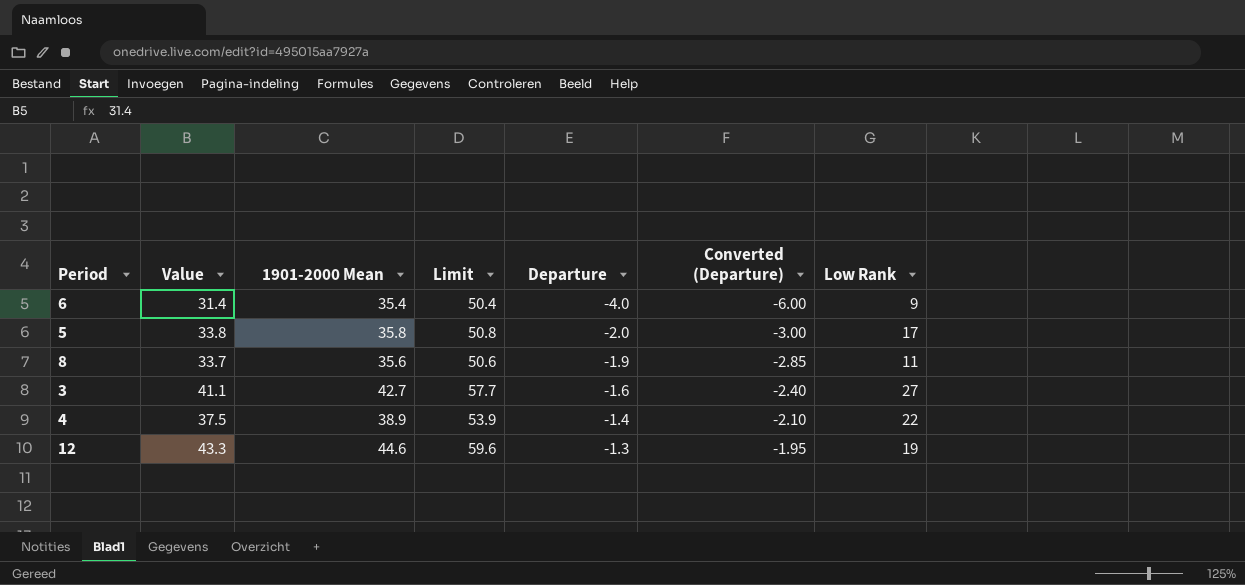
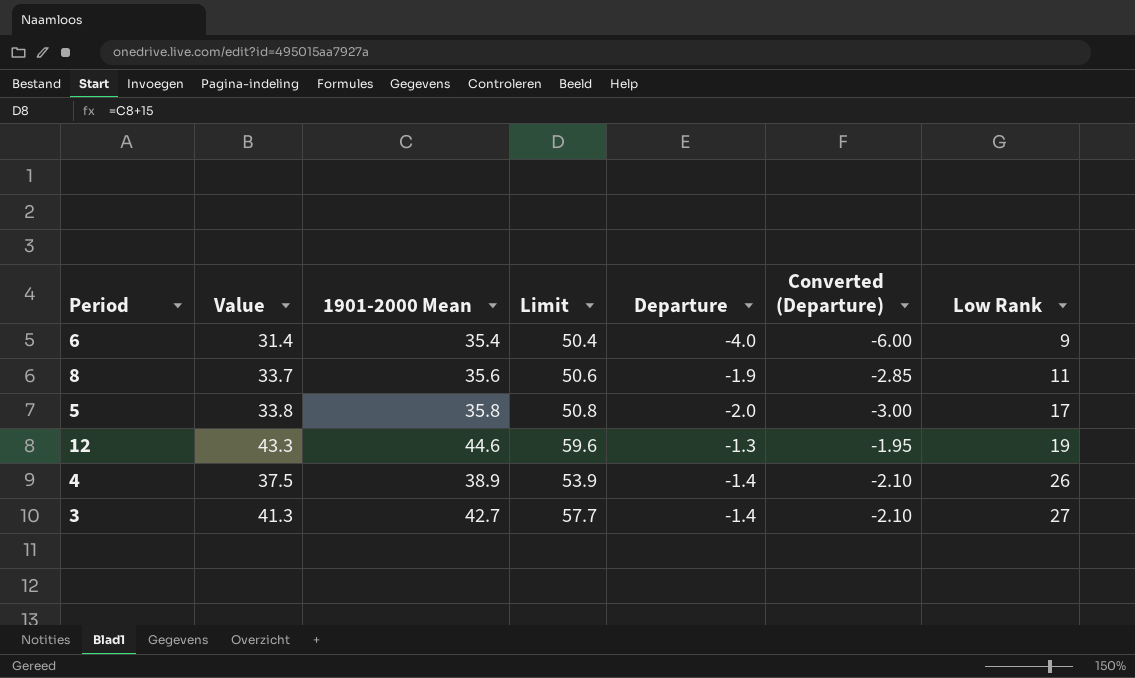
row order: Departure ascending -> Low Rank ascending
4 | Low Rank: 22 -> 26
3 | Value: 41.1 -> 41.3
3 | Departure: -1.6 -> -1.4
3 | Converted (Departure): -2.40 -> -2.10

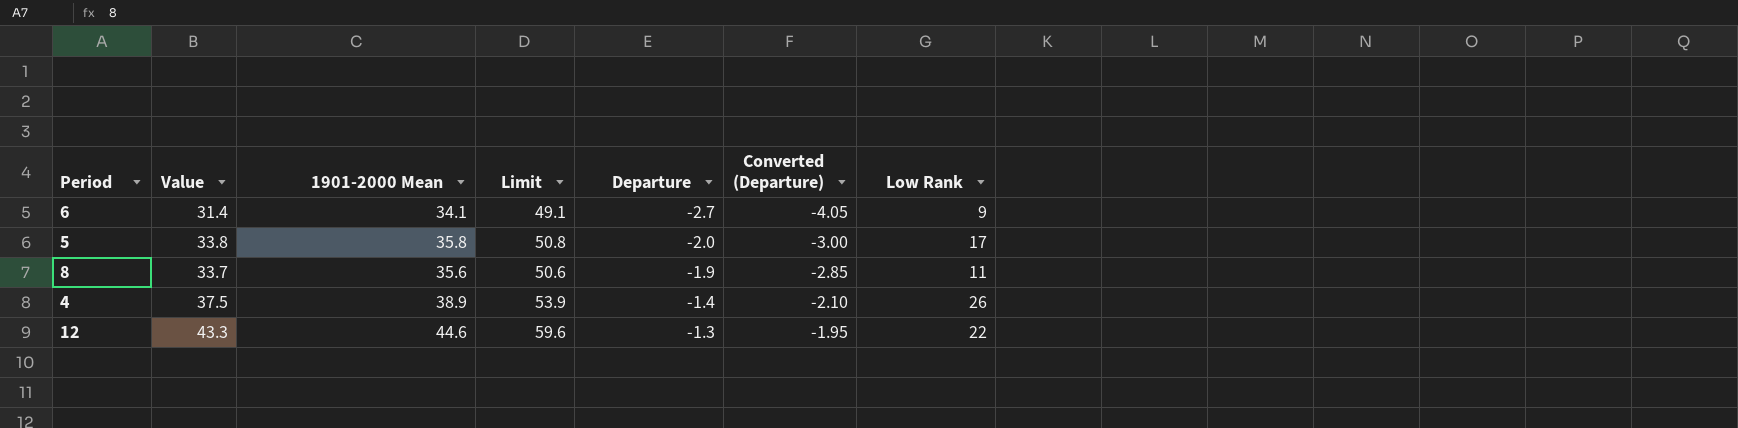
row order: Low Rank ascending -> Departure ascending
row 3: 41.3 | 42.7 | 57.7 | -1.4 | -2.10 | 27 -> none
6 | 1901-2000 Mean: 35.4 -> 34.1
6 | Limit: 50.4 -> 49.1
6 | Departure: -4.0 -> -2.7
6 | Converted (Departure): -6.00 -> -4.05
12 | Low Rank: 19 -> 22

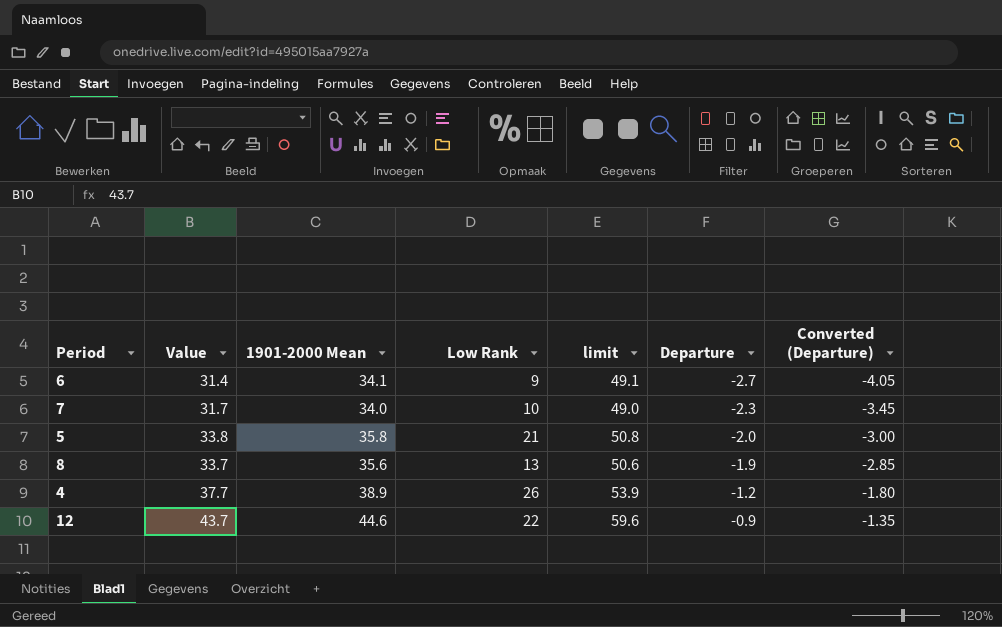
column Low Rank | position: 7 -> 4
column name: Limit -> limit
row 7: none -> 31.7 | 34.0 | 10 | 49.0 | -2.3 | -3.45
5 | Low Rank: 17 -> 21
8 | Low Rank: 11 -> 13
4 | Value: 37.5 -> 37.7
4 | Departure: -1.4 -> -1.2
4 | Converted (Departure): -2.10 -> -1.80
12 | Value: 43.3 -> 43.7
12 | Departure: -1.3 -> -0.9
12 | Converted (Departure): -1.95 -> -1.35

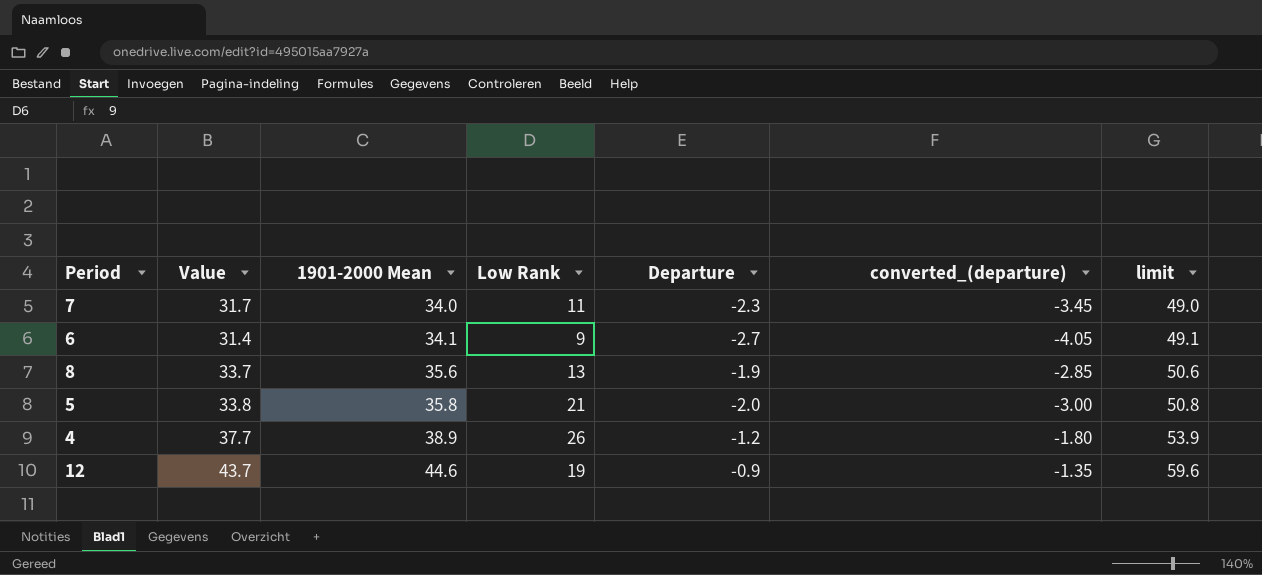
row order: Departure ascending -> 1901-2000 Mean ascending
column name: Converted (Departure) -> converted_(departure)
column limit | position: 5 -> 7
7 | Low Rank: 10 -> 11
12 | Low Rank: 22 -> 19

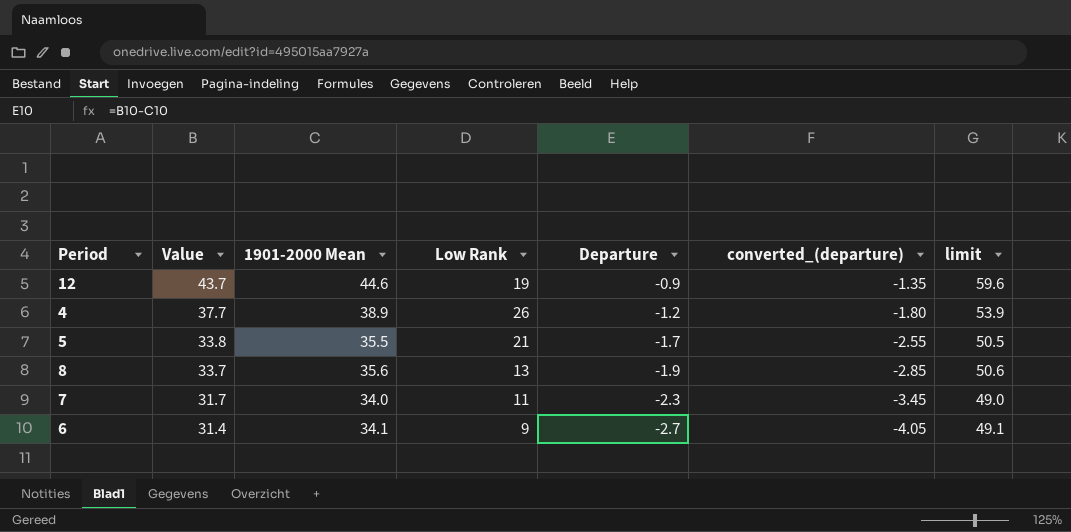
row order: 1901-2000 Mean ascending -> Value descending
5 | 1901-2000 Mean: 35.8 -> 35.5
5 | Departure: -2.0 -> -1.7
5 | converted_(departure): -3.00 -> -2.55
5 | limit: 50.8 -> 50.5

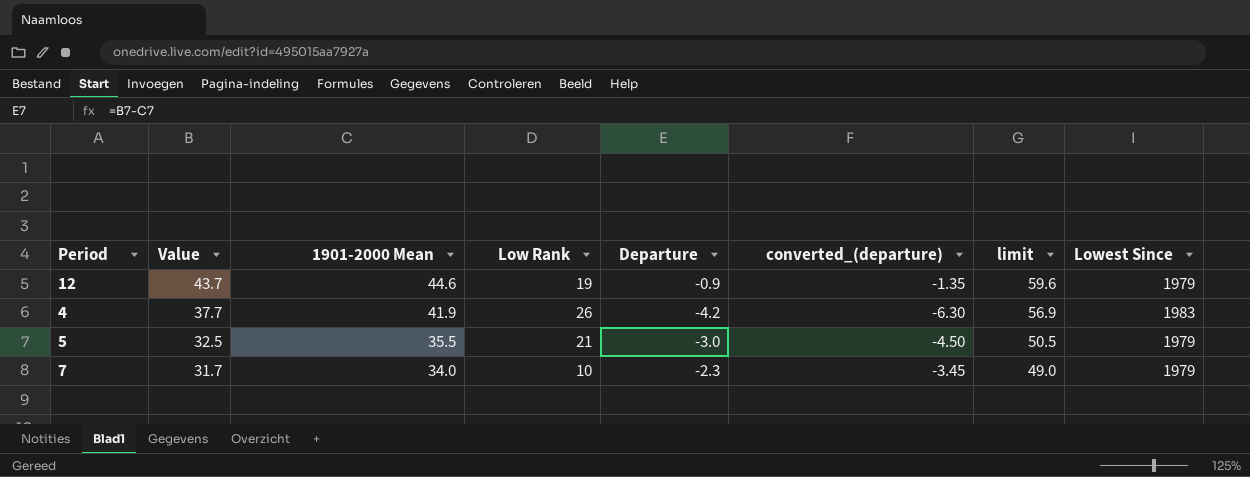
column Lowest Since | position: none -> 8
row 8: 33.7 | 35.6 | 13 | -1.9 | -2.85 | 50.6 -> none
row 6: 31.4 | 34.1 | 9 | -2.7 | -4.05 | 49.1 -> none
4 | 1901-2000 Mean: 38.9 -> 41.9
4 | Departure: -1.2 -> -4.2
4 | converted_(departure): -1.80 -> -6.30
4 | limit: 53.9 -> 56.9
5 | Value: 33.8 -> 32.5
5 | Departure: -1.7 -> -3.0
5 | converted_(departure): -2.55 -> -4.50
7 | Low Rank: 11 -> 10

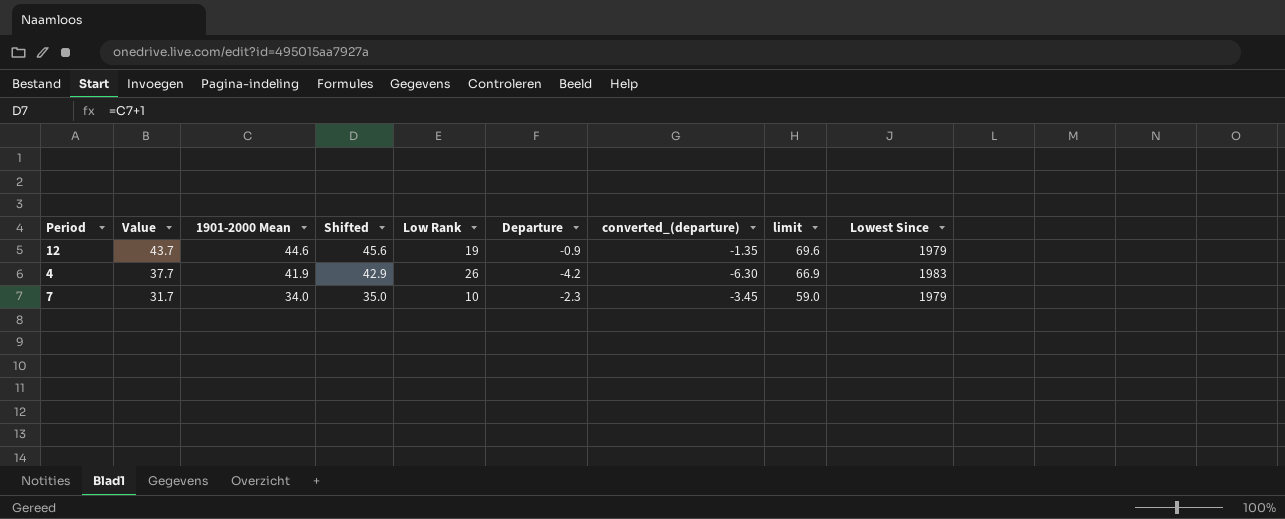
column Shifted | formula: none -> [1901-2000 Mean] + 1
column limit | formula: [1901-2000 Mean] + 15 -> [1901-2000 Mean] + 25
row 5: 32.5 | 35.5 | 21 | -3.0 | -4.50 | 50.5 | 1979 -> none

